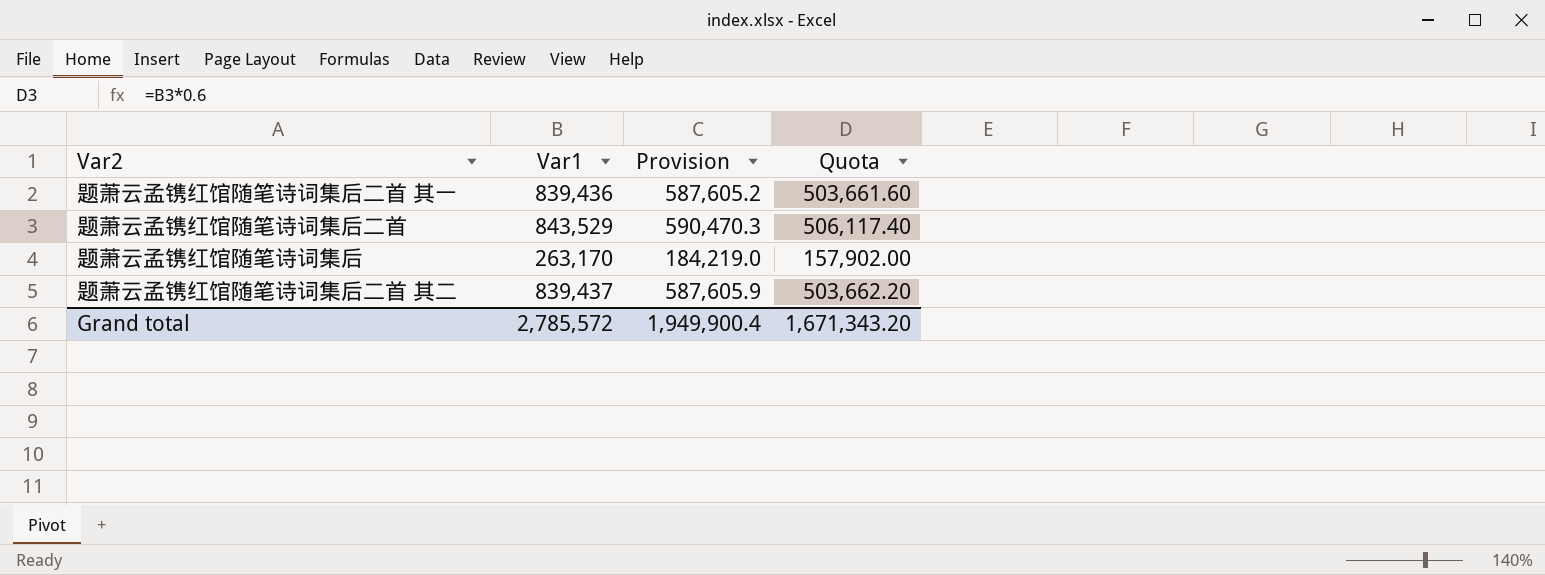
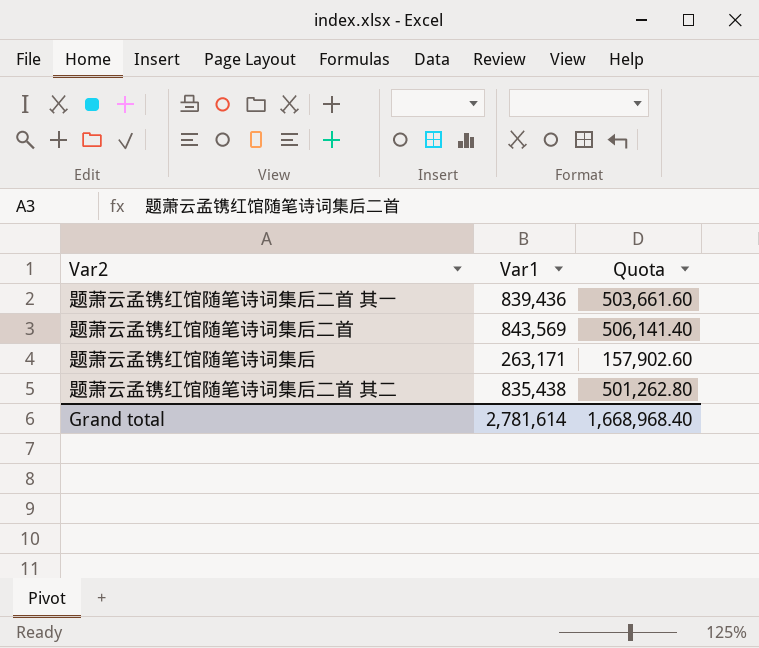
column Provision | formula: [Var1] * 0.7 -> none
题萧云孟镌红馆随笔诗词集后二首 | Var1: 843,529 -> 843,569
题萧云孟镌红馆随笔诗词集后二首 | Quota: 506,117.40 -> 506,141.40
题萧云孟镌红馆随笔诗词集后 | Var1: 263,170 -> 263,171
题萧云孟镌红馆随笔诗词集后 | Quota: 157,902.00 -> 157,902.60
题萧云孟镌红馆随笔诗词集后二首 其二 | Var1: 839,437 -> 835,438
题萧云孟镌红馆随笔诗词集后二首 其二 | Quota: 503,662.20 -> 501,262.80
Grand total | Var1: 2,785,572 -> 2,781,614
Grand total | Quota: 1,671,343.20 -> 1,668,968.40

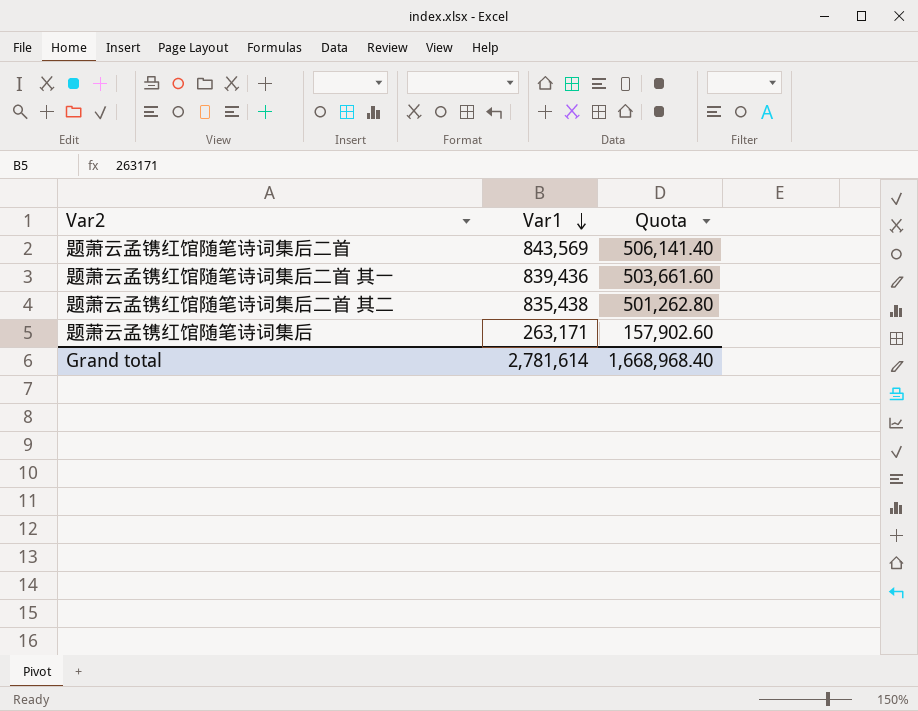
row order: none -> Var1 descending

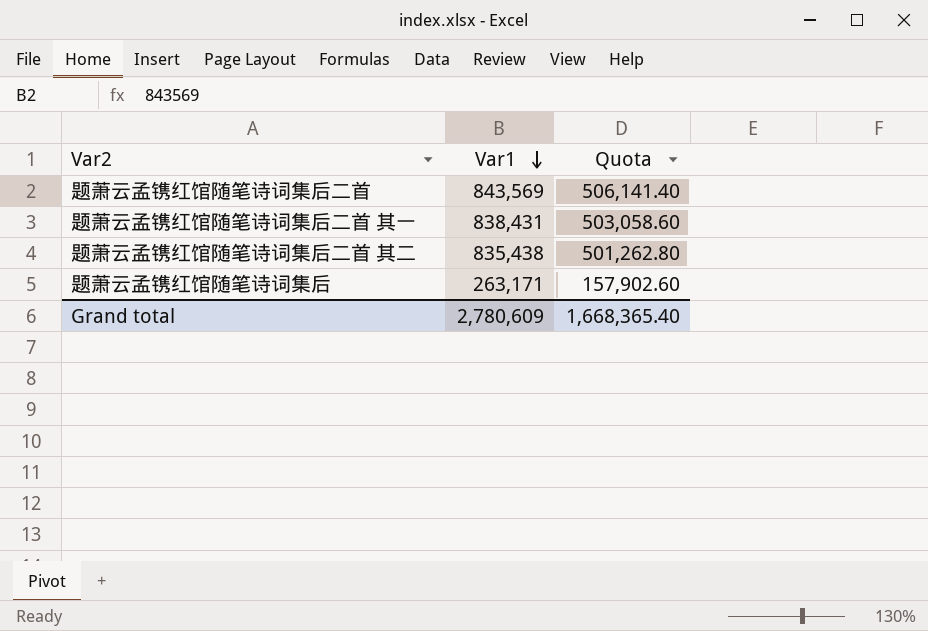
题萧云孟镌红馆随笔诗词集后二首 其一 | Var1: 839,436 -> 838,431
题萧云孟镌红馆随笔诗词集后二首 其一 | Quota: 503,661.60 -> 503,058.60
Grand total | Var1: 2,781,614 -> 2,780,609
Grand total | Quota: 1,668,968.40 -> 1,668,365.40

